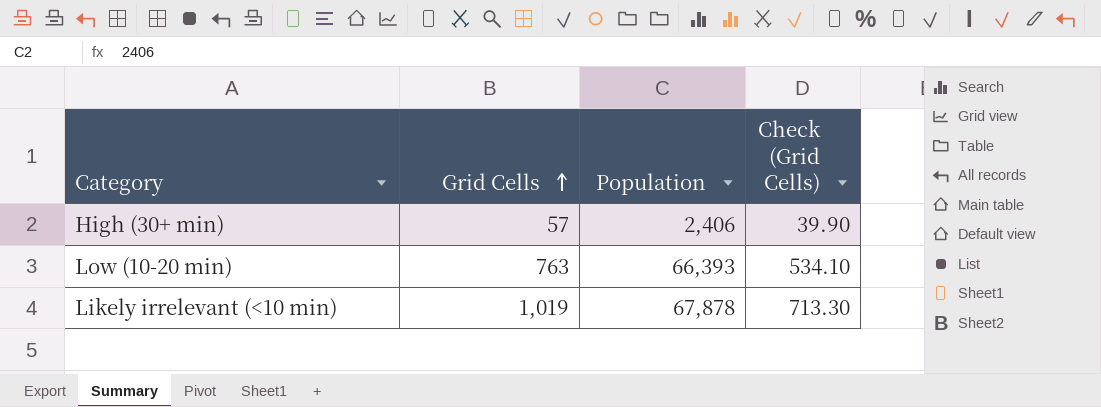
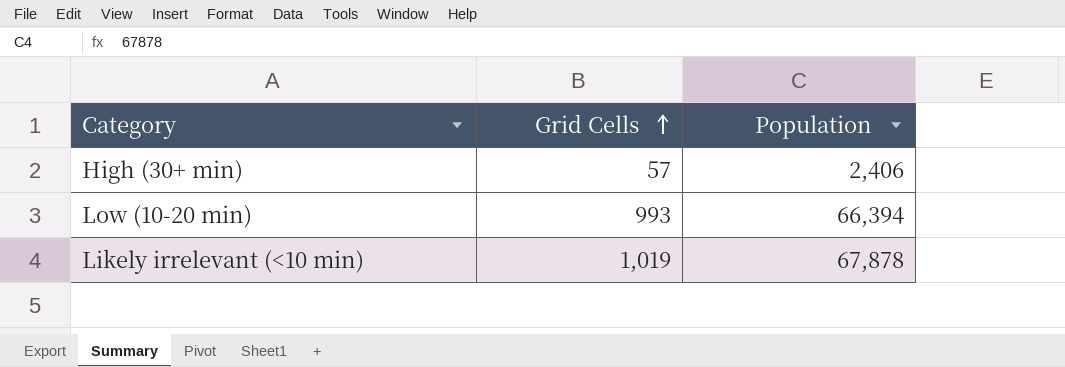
column Check (Grid Cells) | formula: [Grid Cells] * 0.7 -> none
Low (10-20 min) | Grid Cells: 763 -> 993
Low (10-20 min) | Population: 66,393 -> 66,394

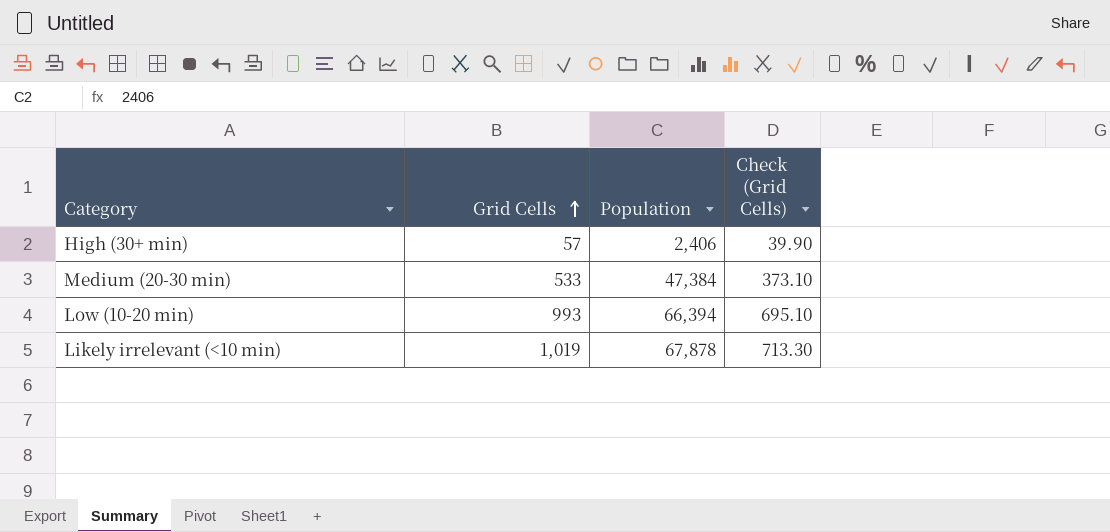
column Check (Grid Cells) | formula: none -> [Grid Cells] * 0.7
row Medium (20-30 min): none -> 533 | 47,384 | 373.10

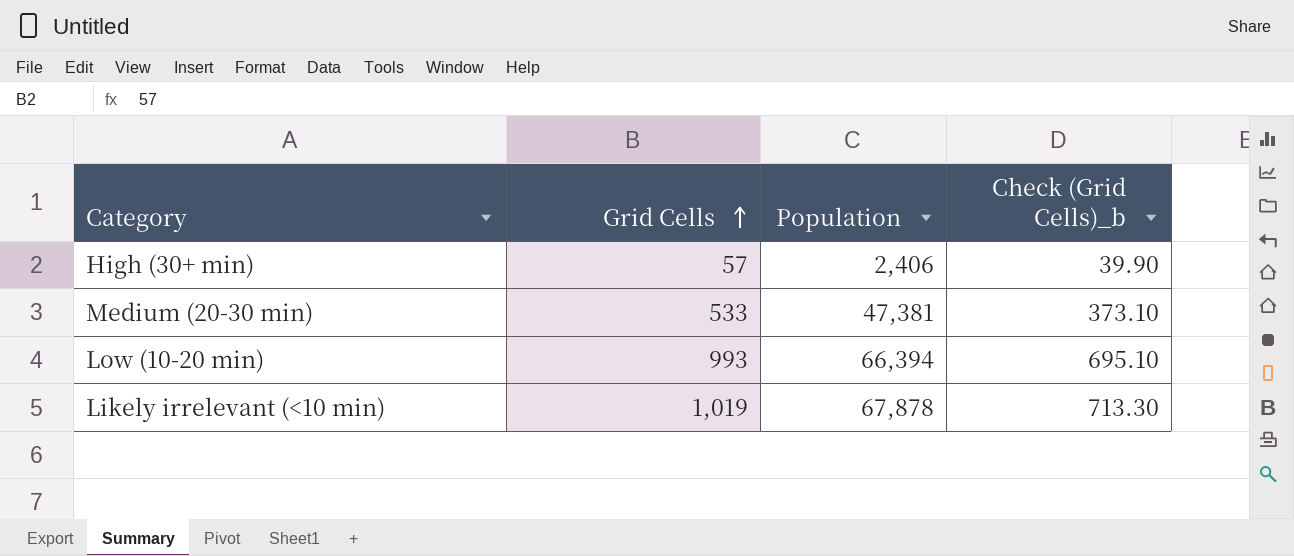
column name: Check (Grid Cells) -> Check (Grid Cells)_b
Medium (20-30 min) | Population: 47,384 -> 47,381

